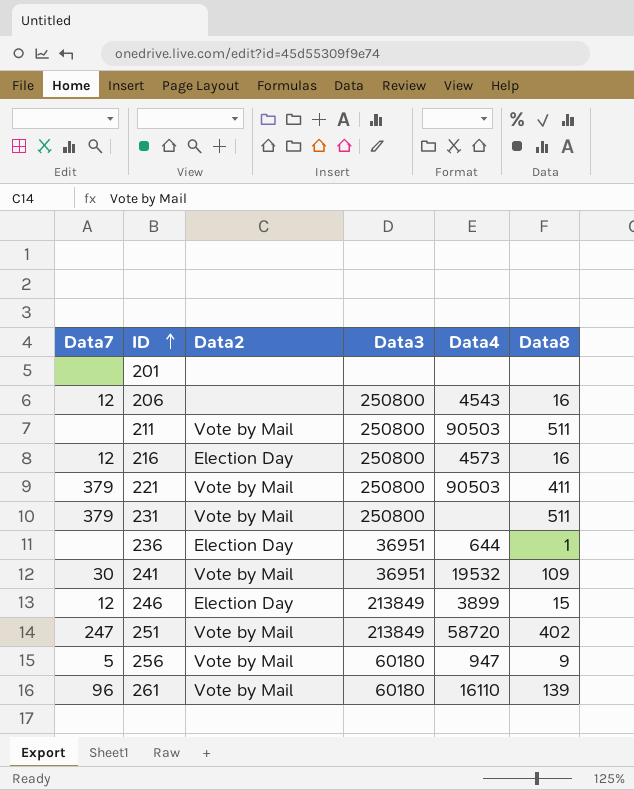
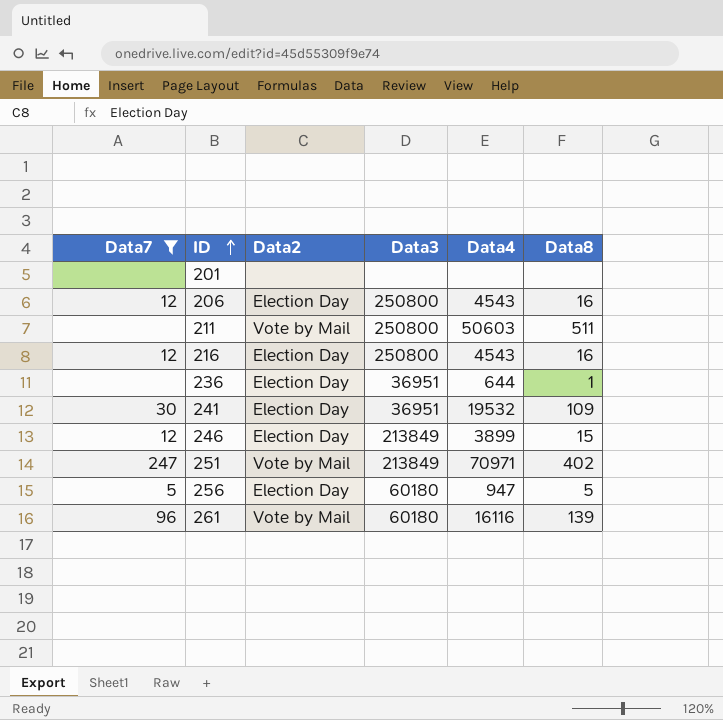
filter: none -> Data7 != 379
206 | Data2: none -> Election Day
211 | Data4: 90503 -> 50603
216 | Data4: 4573 -> 4543
241 | Data2: Vote by Mail -> Election Day
251 | Data4: 58720 -> 70971
256 | Data2: Vote by Mail -> Election Day
256 | Data8: 9 -> 5
261 | Data4: 16110 -> 16116

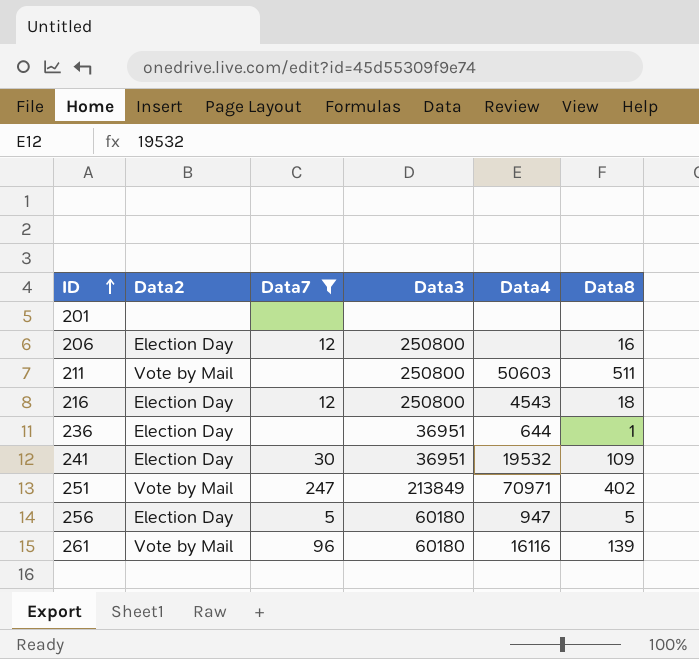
column Data7 | position: 1 -> 3
row 246: 12 | Election Day | 213849 | 3899 | 15 -> none
206 | Data4: 4543 -> none
216 | Data8: 16 -> 18

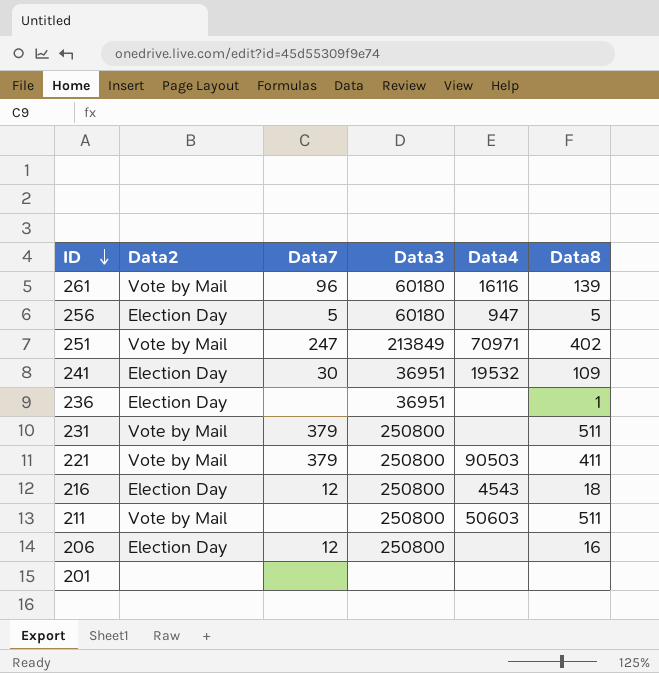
filter: Data7 != 379 -> none
row order: ID ascending -> ID descending
236 | Data4: 644 -> none

